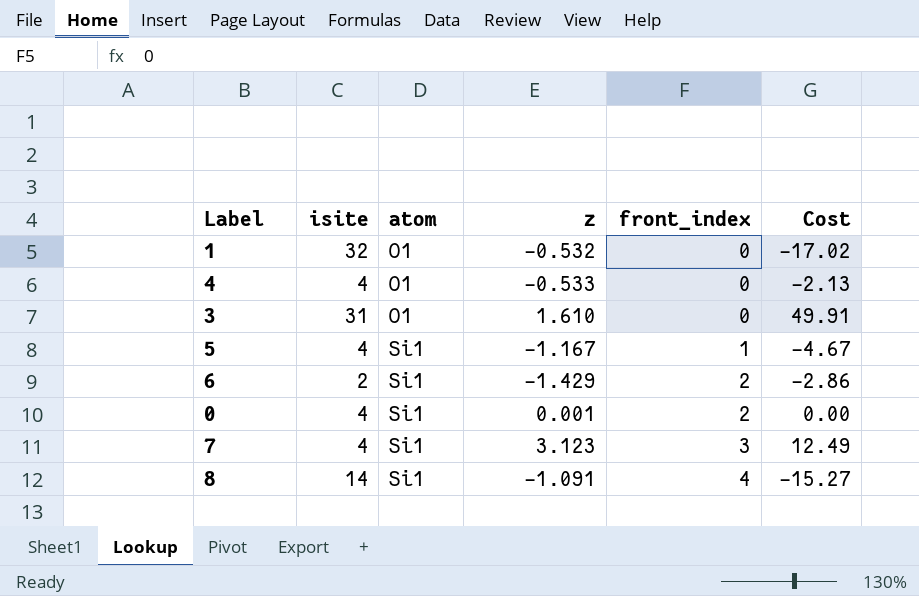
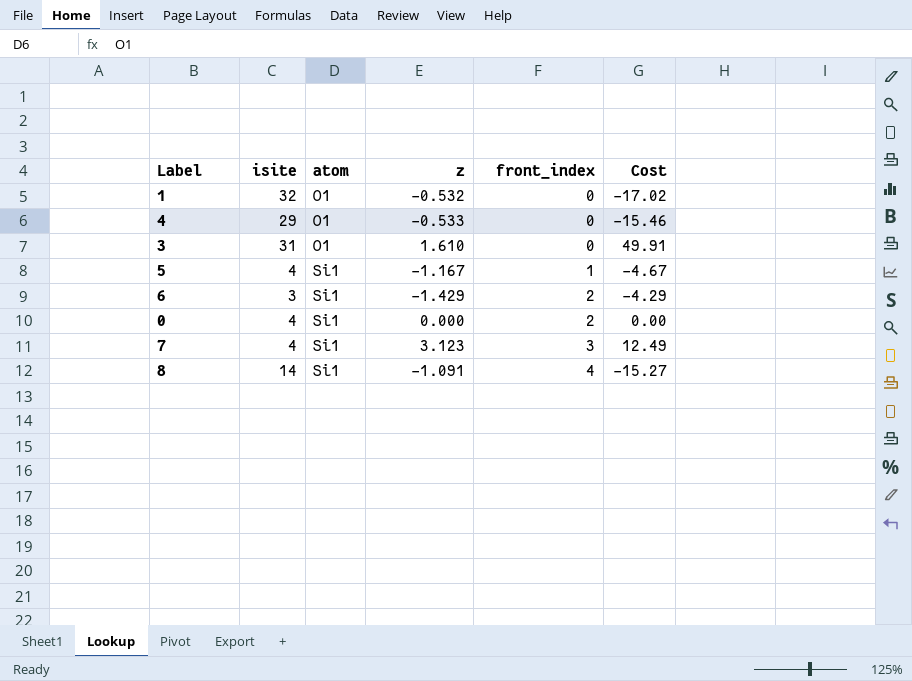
4 | isite: 4 -> 29
4 | Cost: -2.13 -> -15.46
6 | isite: 2 -> 3
6 | Cost: -2.86 -> -4.29
0 | z: 0.001 -> 0.000

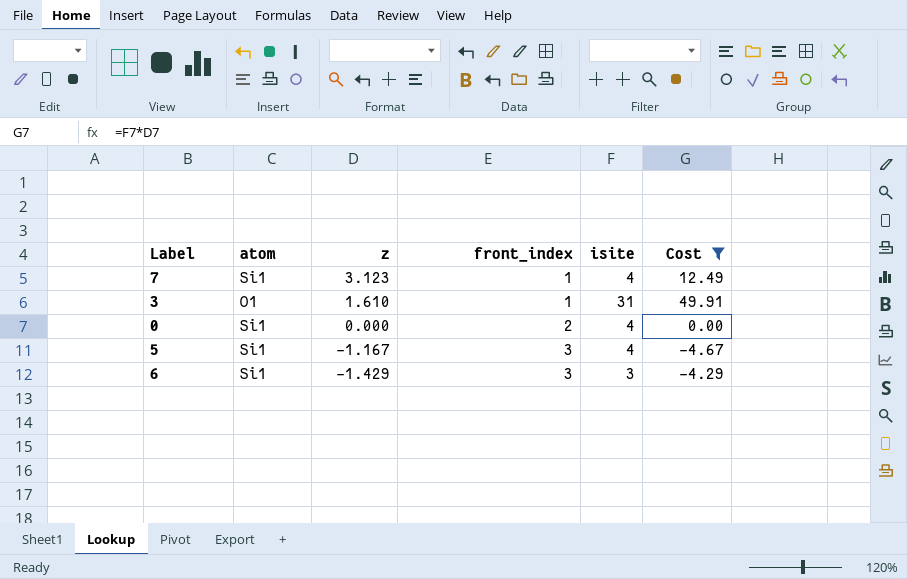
filter: none -> Cost >= -4.67
row order: atom ascending -> z descending
column isite | position: 2 -> 5
7 | front_index: 3 -> 1
3 | front_index: 0 -> 1
5 | front_index: 1 -> 3
6 | front_index: 2 -> 3

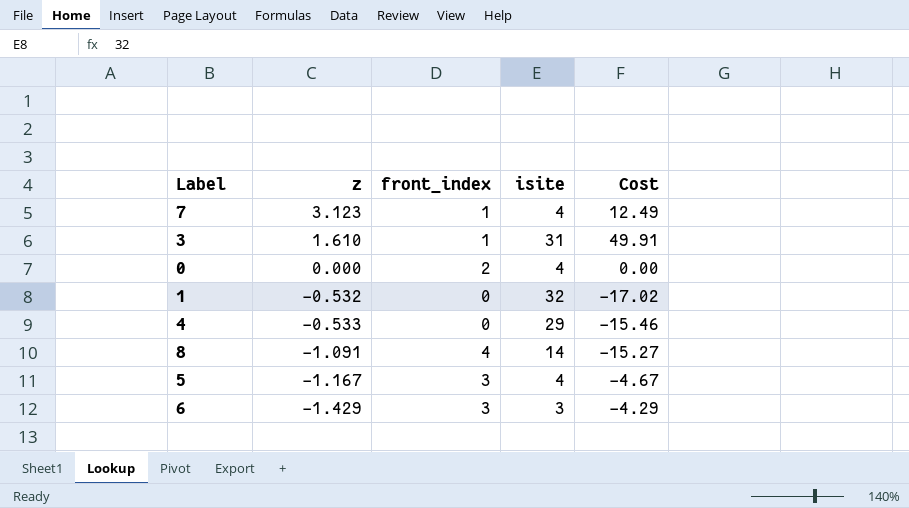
filter: Cost >= -4.67 -> none
column atom | position: 2 -> none

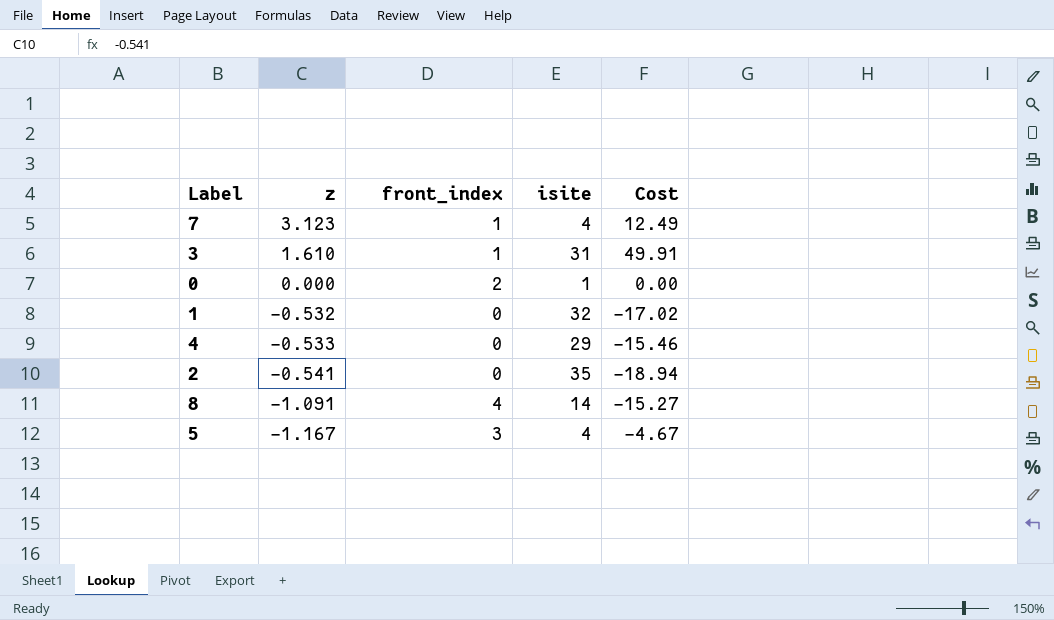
row 6: -1.429 | 3 | 3 | -4.29 -> none
0 | isite: 4 -> 1
row 2: none -> -0.541 | 0 | 35 | -18.94

